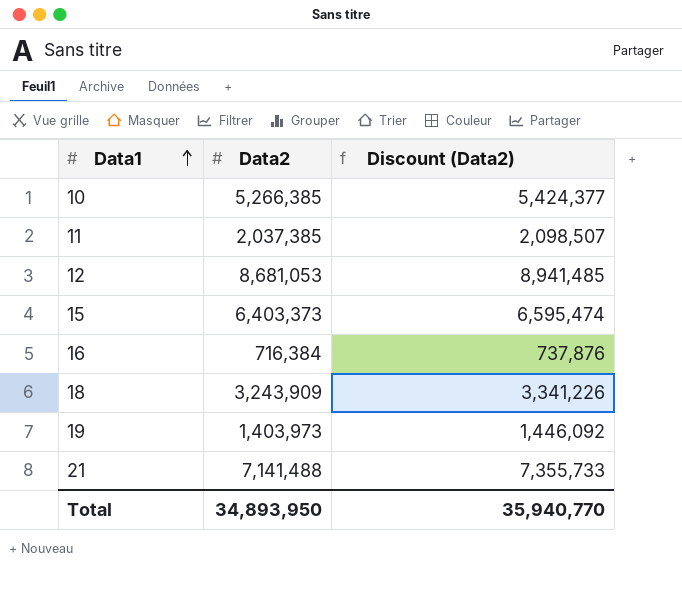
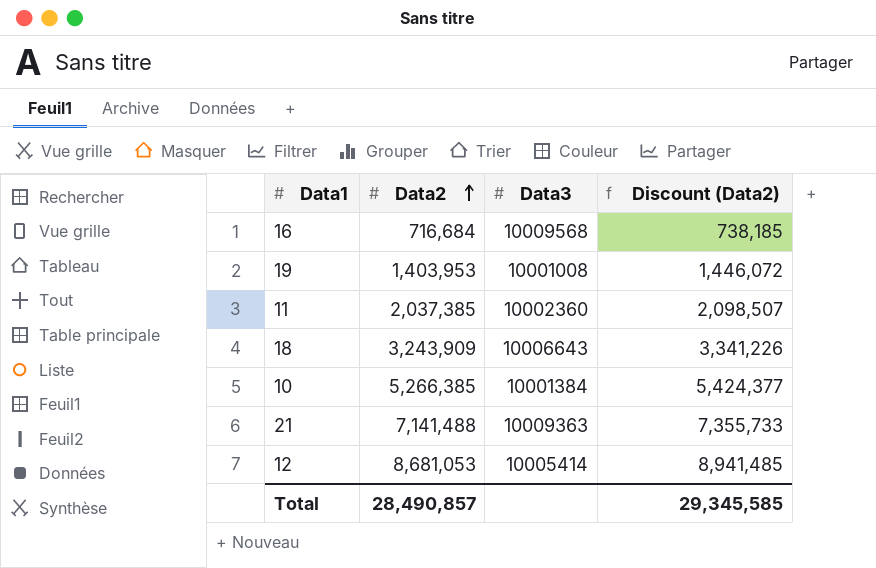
row order: Data1 ascending -> Data2 ascending
column Data3 | position: none -> 3
row 15: 6,403,373 | 6,595,474 -> none
16 | Data2: 716,384 -> 716,684
16 | Discount (Data2): 737,876 -> 738,185
19 | Data2: 1,403,973 -> 1,403,953
19 | Discount (Data2): 1,446,092 -> 1,446,072
Total | Data2: 34,893,950 -> 28,490,857
Total | Discount (Data2): 35,940,770 -> 29,345,585

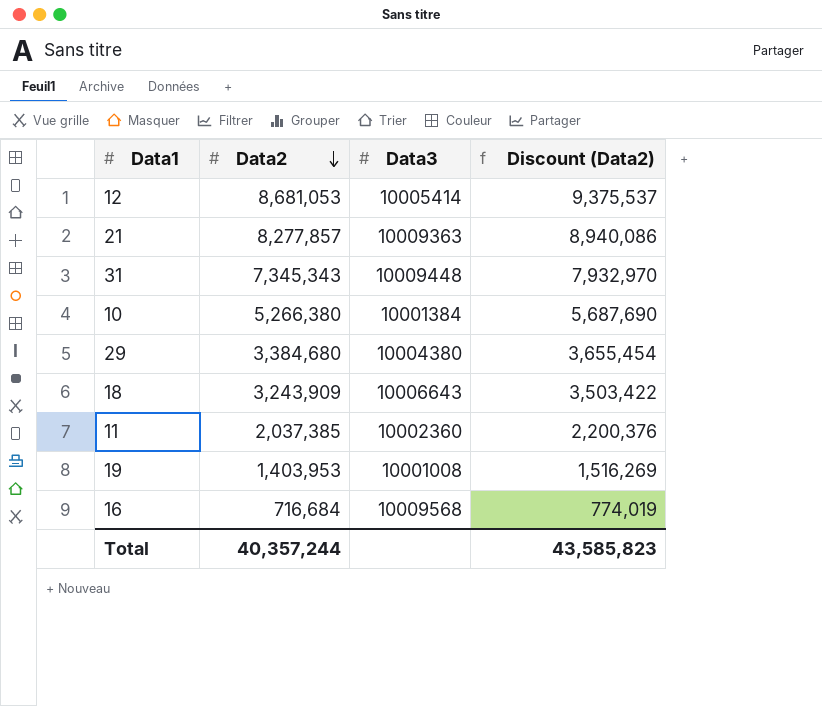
row order: Data2 ascending -> Data2 descending
column Discount (Data2) | formula: [Data2] * 1.03 -> [Data2] * 1.08
21 | Data2: 7,141,488 -> 8,277,857
row 31: none -> 7,345,343 | 10009448 | 7,932,970
10 | Data2: 5,266,385 -> 5,266,380
row 29: none -> 3,384,680 | 10004380 | 3,655,454
Total | Data2: 28,490,857 -> 40,357,244
Total | Discount (Data2): 29,345,585 -> 43,585,823

